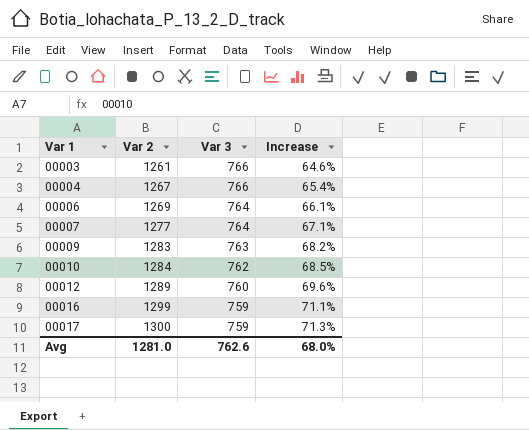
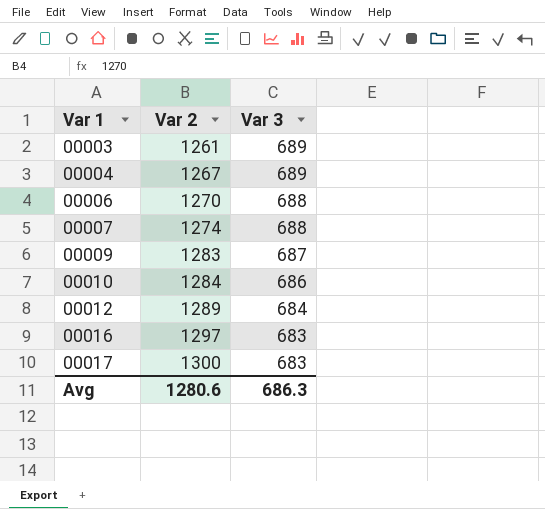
column Increase | formula: ([Var 2] - [Var 3]) / [Var 3] -> none
00003 | Var 3: 766 -> 689
00004 | Var 3: 766 -> 689
00006 | Var 2: 1269 -> 1270
00006 | Var 3: 764 -> 688
00007 | Var 2: 1277 -> 1274
00007 | Var 3: 764 -> 688
00009 | Var 3: 763 -> 687
00010 | Var 3: 762 -> 686
00012 | Var 3: 760 -> 684
00016 | Var 2: 1299 -> 1297
00016 | Var 3: 759 -> 683
00017 | Var 3: 759 -> 683
Avg | Var 2: 1281.0 -> 1280.6
Avg | Var 3: 762.6 -> 686.3

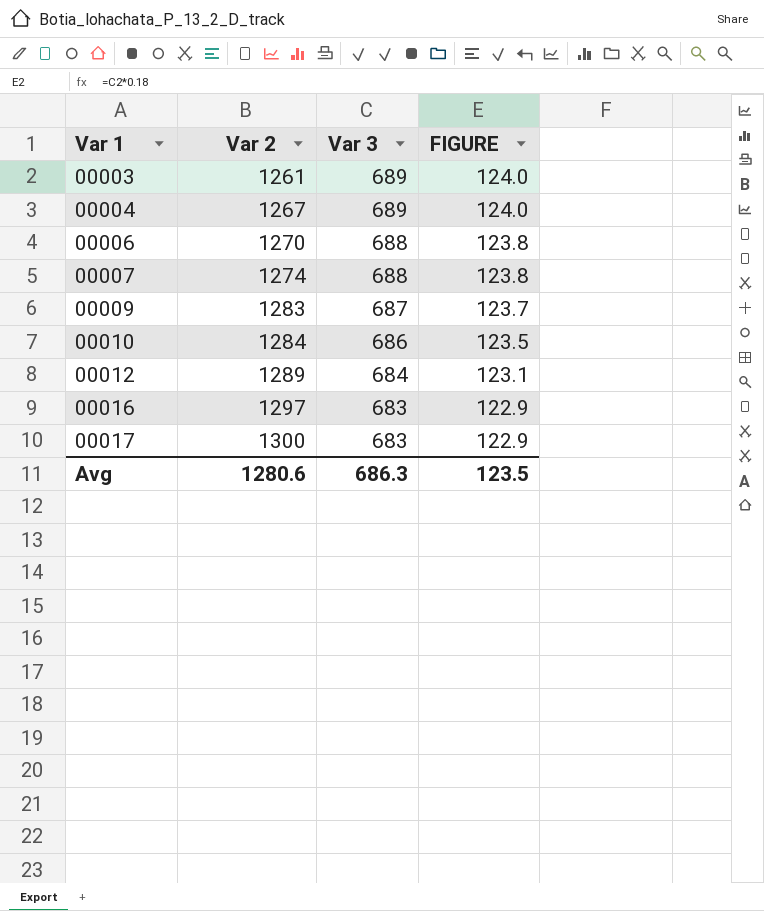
column FIGURE | formula: none -> [Var 3] * 0.18

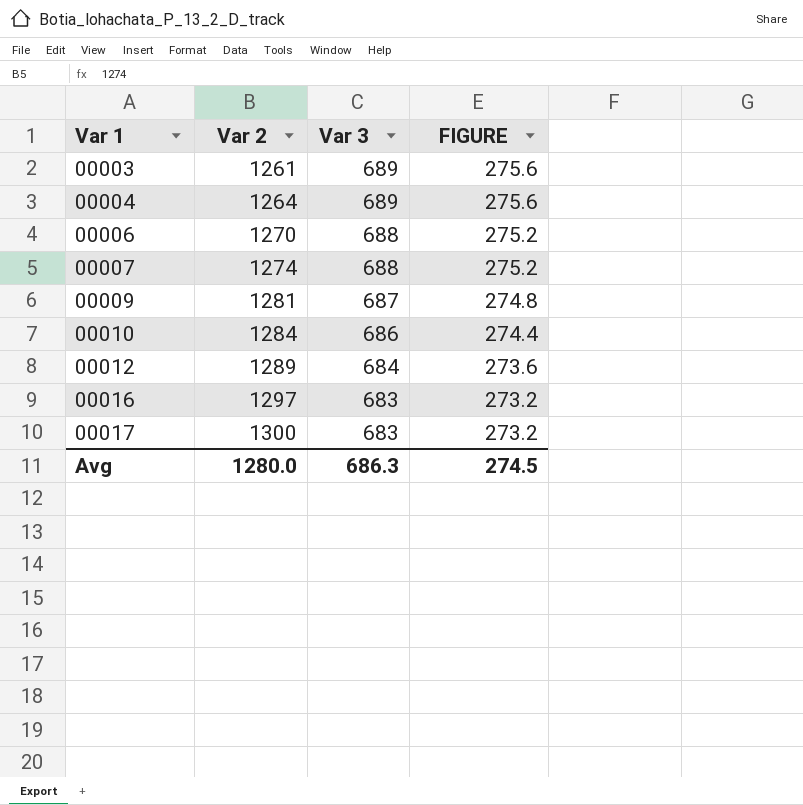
column FIGURE | formula: [Var 3] * 0.18 -> [Var 3] * 0.4
00004 | Var 2: 1267 -> 1264
00009 | Var 2: 1283 -> 1281
Avg | Var 2: 1280.6 -> 1280.0
Avg | FIGURE: 123.5 -> 274.5

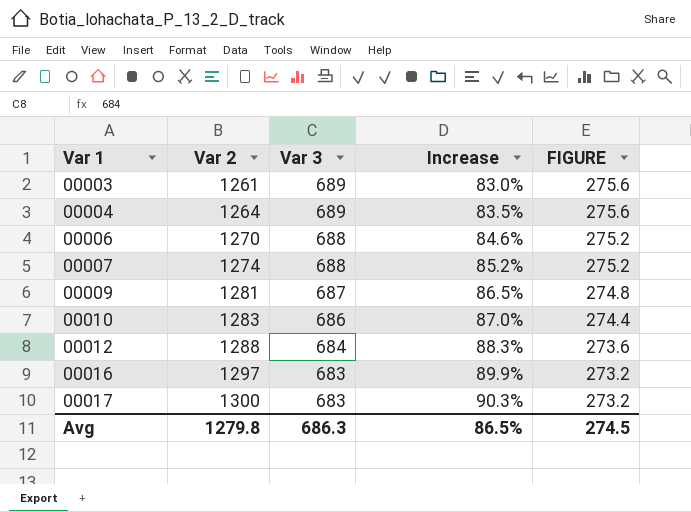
column Increase | formula: none -> ([Var 2] - [Var 3]) / [Var 3]
00010 | Var 2: 1284 -> 1283
00012 | Var 2: 1289 -> 1288
Avg | Var 2: 1280.0 -> 1279.8

